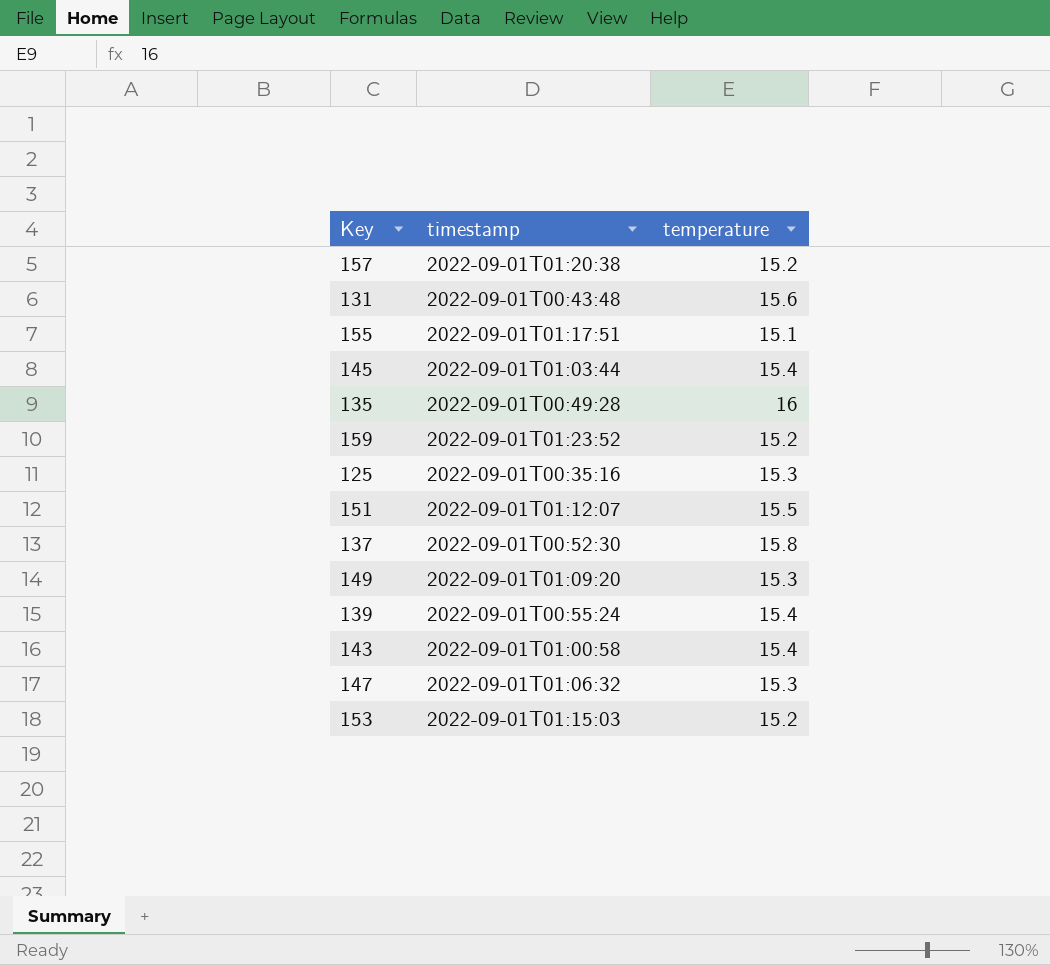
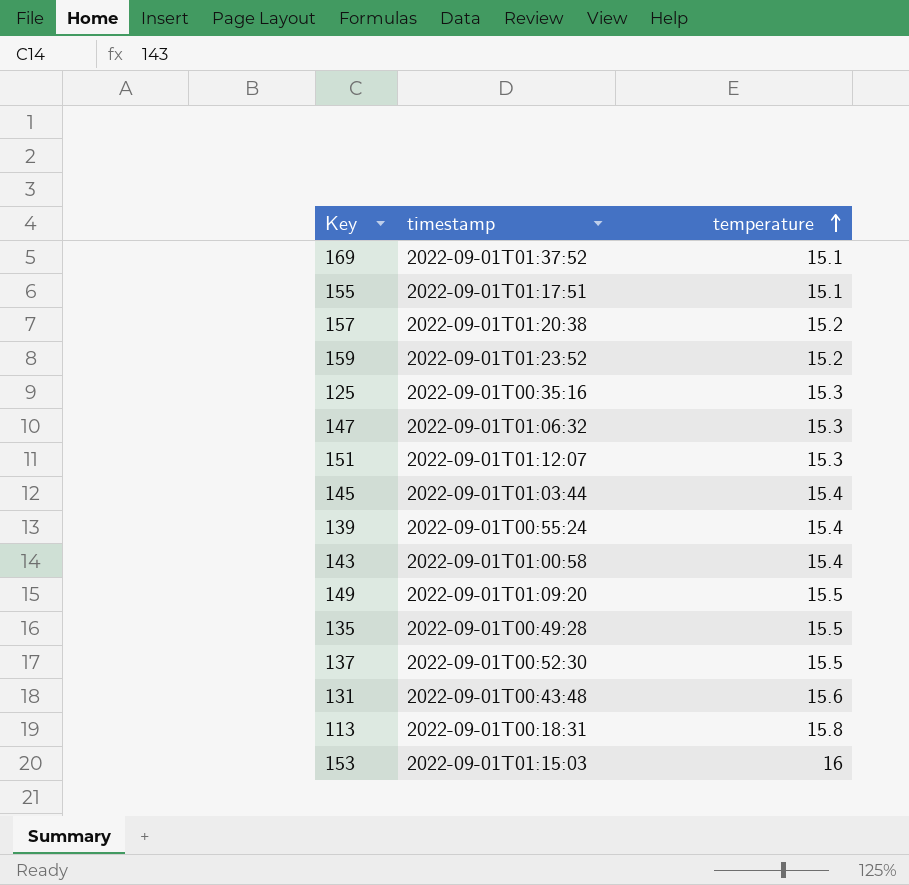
row order: none -> temperature ascending
row 169: none -> 2022-09-01T01:37:52 | 15.1
151 | temperature: 15.5 -> 15.3
149 | temperature: 15.3 -> 15.5
135 | temperature: 16 -> 15.5
137 | temperature: 15.8 -> 15.5
row 113: none -> 2022-09-01T00:18:31 | 15.8
153 | temperature: 15.2 -> 16

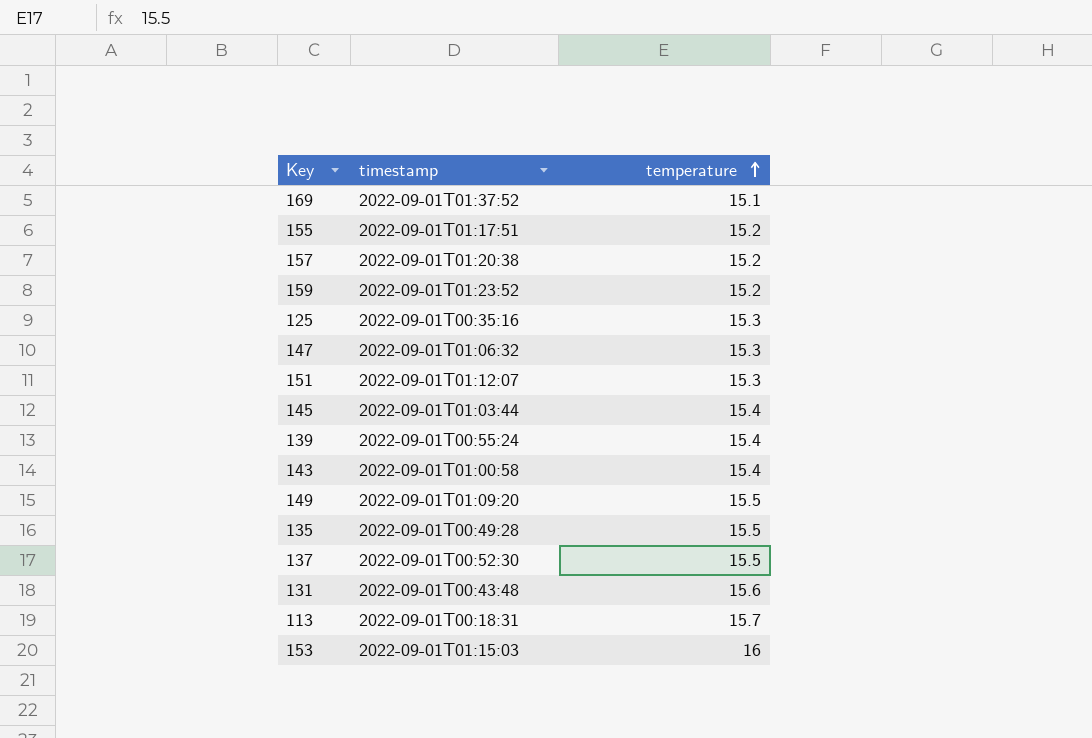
155 | temperature: 15.1 -> 15.2
113 | temperature: 15.8 -> 15.7

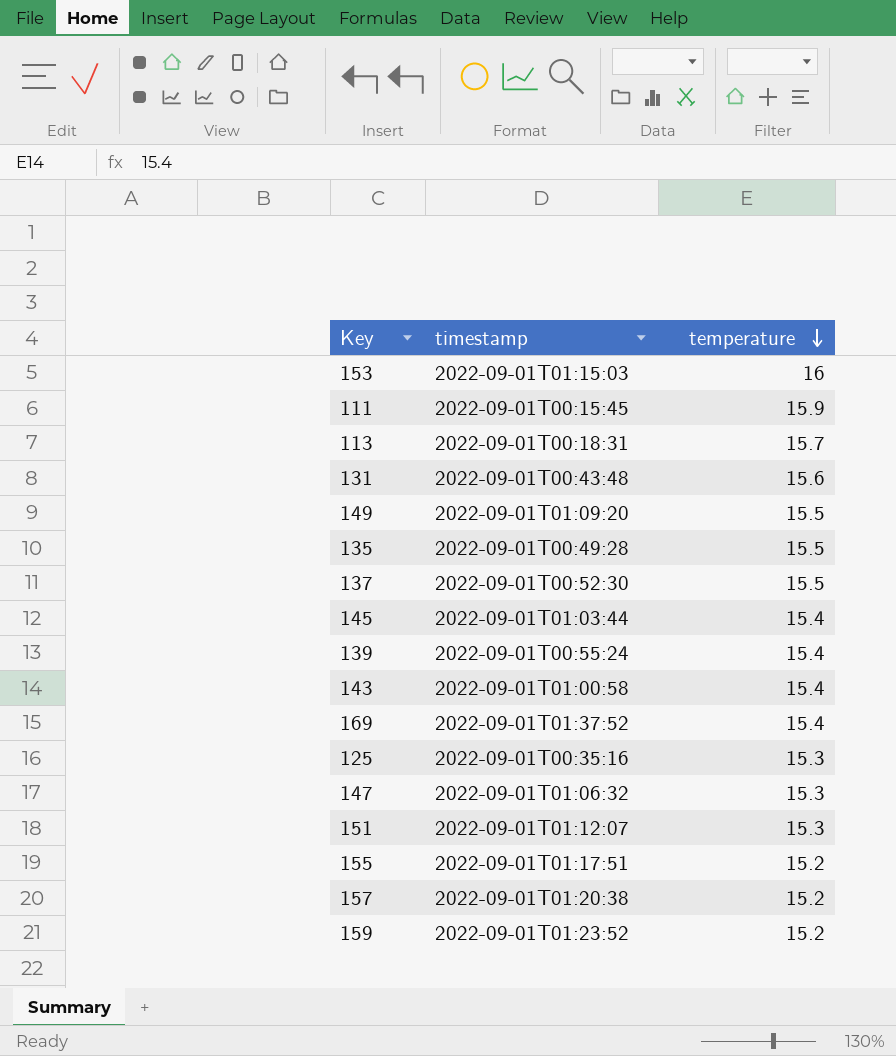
row order: temperature ascending -> temperature descending
row 111: none -> 2022-09-01T00:15:45 | 15.9
169 | temperature: 15.1 -> 15.4

